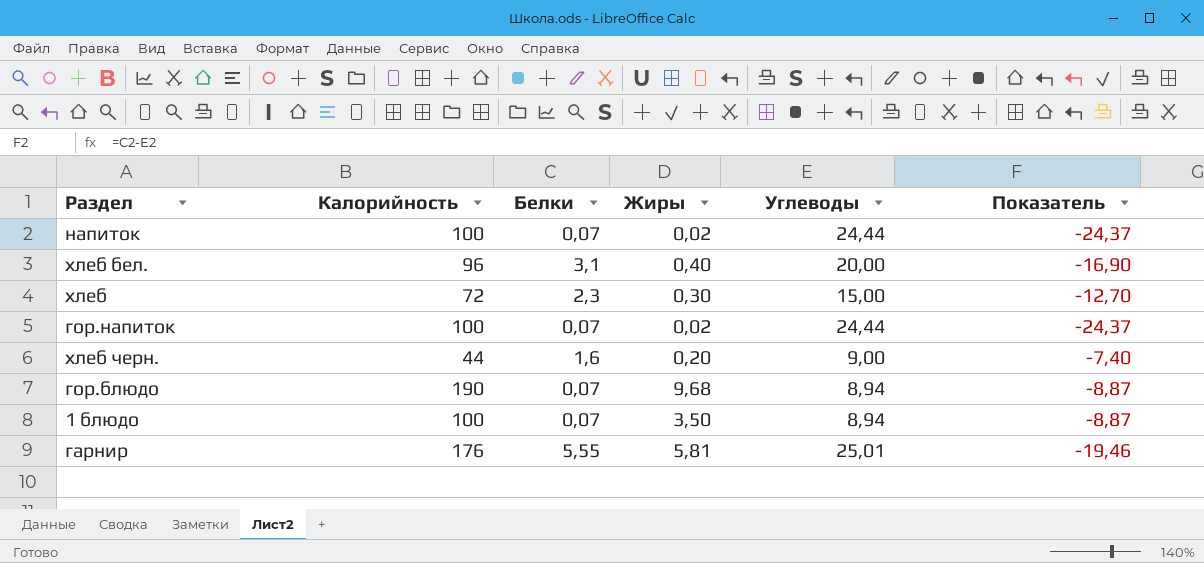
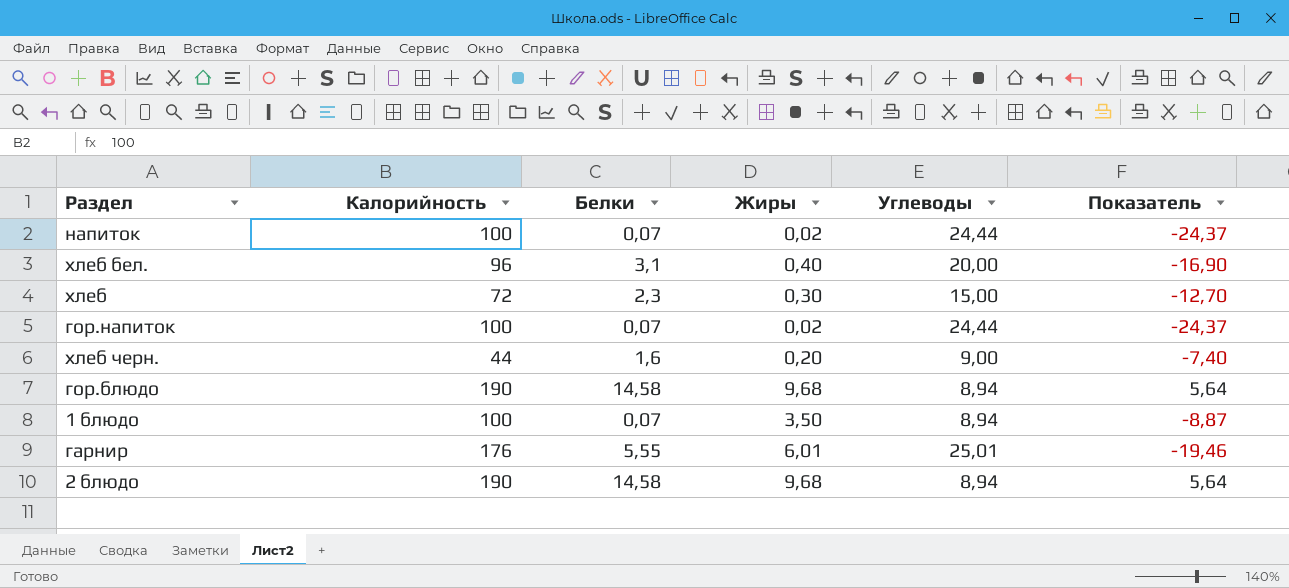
гор.блюдо | Белки: 0,07 -> 14,58
гор.блюдо | Показатель: -8,87 -> 5,64
гарнир | Жиры: 5,81 -> 6,01
row 2 блюдо: none -> 190 | 14,58 | 9,68 | 8,94 | 5,64

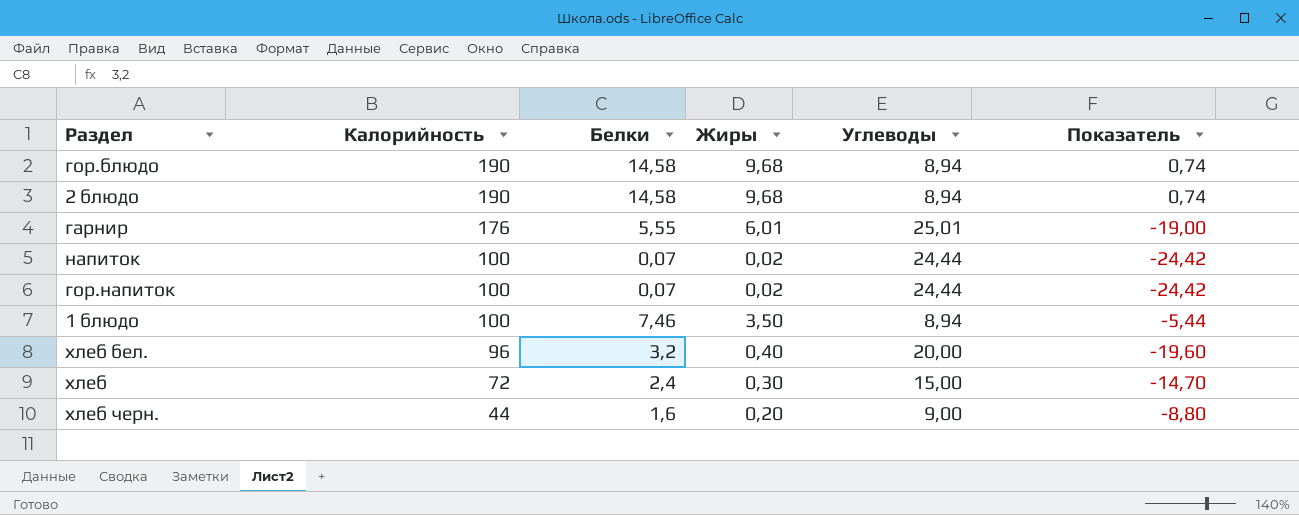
row order: none -> Калорийность descending
column Показатель | formula: [Белки] - [Углеводы] -> [Жиры] - [Углеводы]
1 блюдо | Белки: 0,07 -> 7,46
хлеб бел. | Белки: 3,1 -> 3,2
хлеб | Белки: 2,3 -> 2,4

